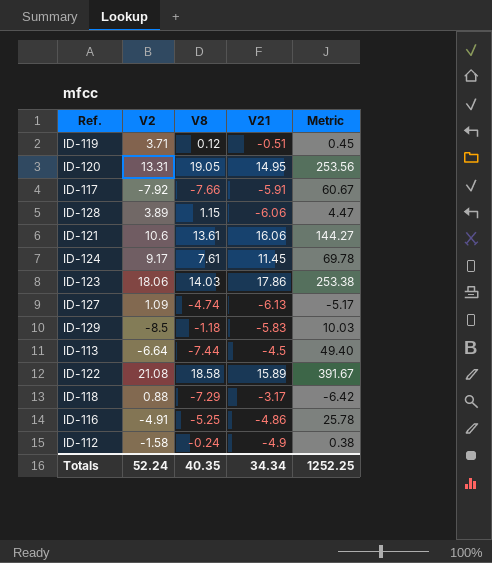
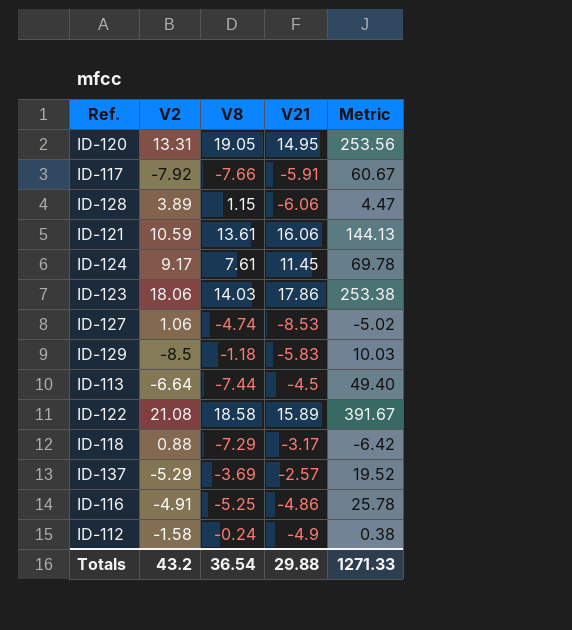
row ID-119: 3.71 | 0.12 | -0.51 | 0.45 -> none
ID-121 | V2: 10.6 -> 10.59
ID-121 | Metric: 144.27 -> 144.13
ID-127 | V2: 1.09 -> 1.06
ID-127 | V21: -6.13 -> -8.53
ID-127 | Metric: -5.17 -> -5.02
row ID-137: none -> -5.29 | -3.69 | -2.57 | 19.52
Totals | V2: 52.24 -> 43.2
Totals | V8: 40.35 -> 36.54
Totals | V21: 34.34 -> 29.88
Totals | Metric: 1252.25 -> 1271.33

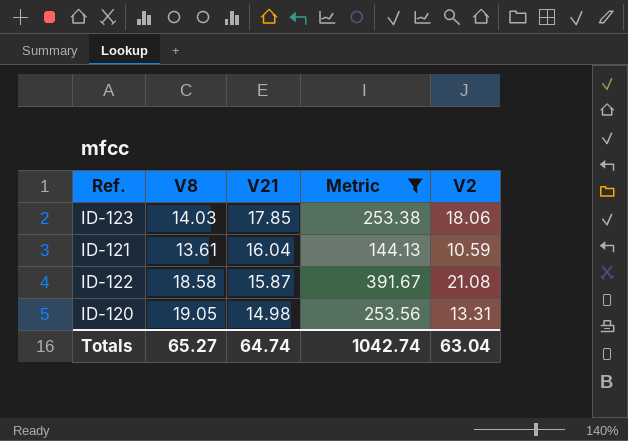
filter: none -> Metric >= 144.13
row order: none -> V21 descending
column V2 | position: 2 -> 5
ID-123 | V21: 17.86 -> 17.85
ID-121 | V21: 16.06 -> 16.04
ID-122 | V21: 15.89 -> 15.87
ID-120 | V21: 14.95 -> 14.98
Totals | V8: 36.54 -> 65.27
Totals | V21: 29.88 -> 64.74
Totals | Metric: 1271.33 -> 1042.74
Totals | V2: 43.2 -> 63.04

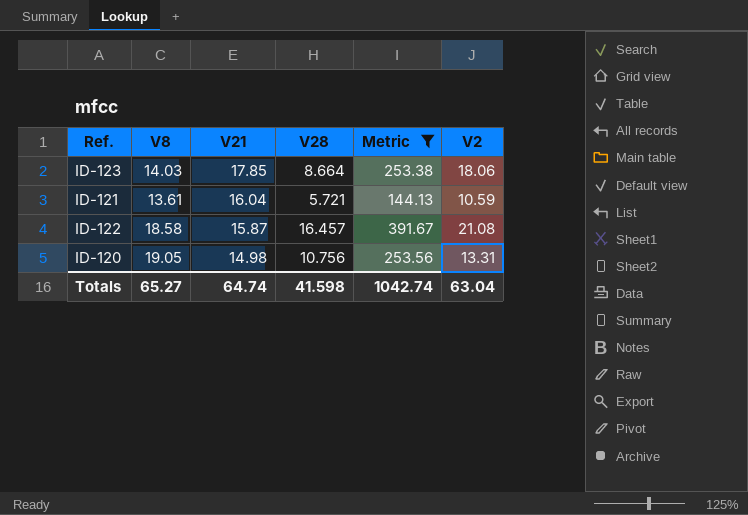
column V28 | position: none -> 4

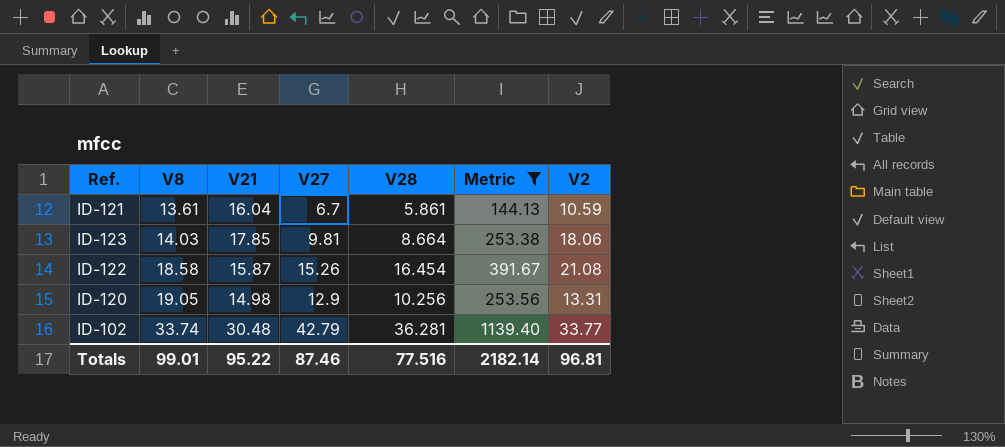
row order: V21 descending -> V8 ascending
column V27 | position: none -> 4
ID-121 | V28: 5.721 -> 5.861
ID-122 | V28: 16.457 -> 16.454
ID-120 | V28: 10.756 -> 10.256
row ID-102: none -> 33.74 | 30.48 | 42.79 | 36.281 | 1139.40 | 33.77
Totals | V8: 65.27 -> 99.01
Totals | V21: 64.74 -> 95.22
Totals | V28: 41.598 -> 77.516
Totals | Metric: 1042.74 -> 2182.14
Totals | V2: 63.04 -> 96.81

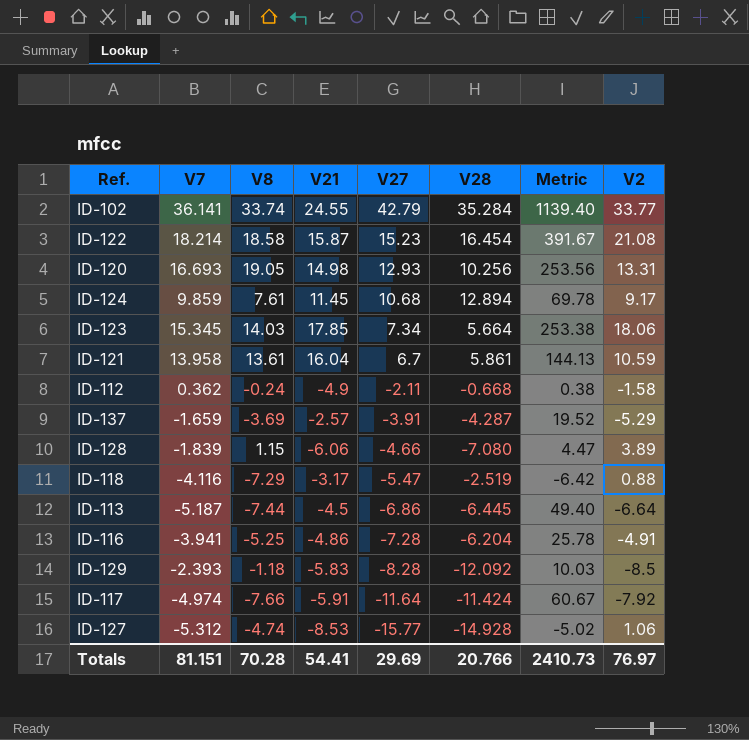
filter: Metric >= 144.13 -> none
row order: V8 ascending -> V27 descending
column V7 | position: none -> 2
ID-102 | V21: 30.48 -> 24.55
ID-102 | V28: 36.281 -> 35.284
ID-122 | V27: 15.26 -> 15.23
ID-120 | V27: 12.9 -> 12.93
ID-123 | V27: 9.81 -> 7.34
ID-123 | V28: 8.664 -> 5.664
Totals | V8: 99.01 -> 70.28
Totals | V21: 95.22 -> 54.41
Totals | V27: 87.46 -> 29.69
Totals | V28: 77.516 -> 20.766
Totals | Metric: 2182.14 -> 2410.73
Totals | V2: 96.81 -> 76.97

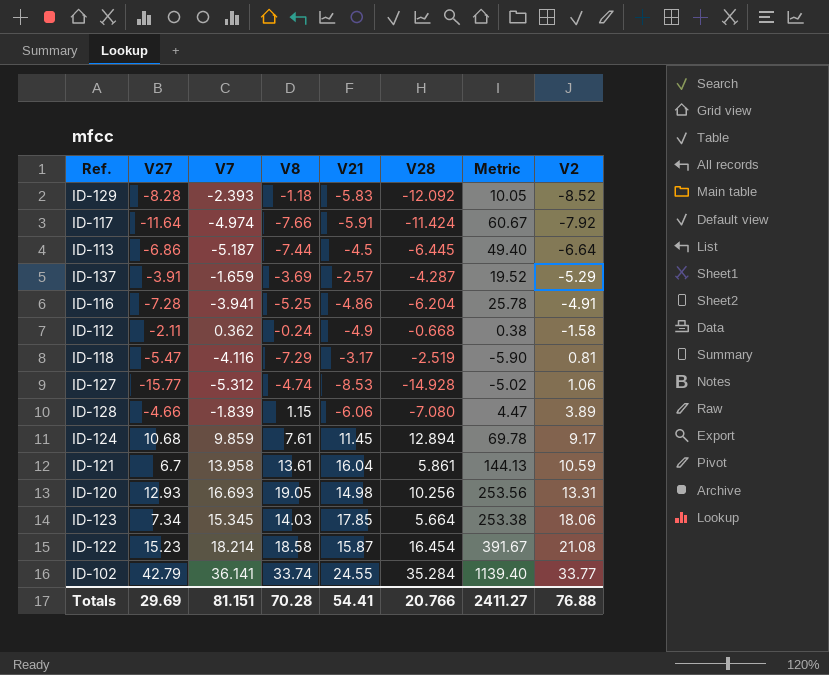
row order: V27 descending -> V2 ascending
column V27 | position: 5 -> 2
ID-129 | Metric: 10.03 -> 10.05
ID-129 | V2: -8.5 -> -8.52
ID-118 | Metric: -6.42 -> -5.90
ID-118 | V2: 0.88 -> 0.81
Totals | Metric: 2410.73 -> 2411.27
Totals | V2: 76.97 -> 76.88

